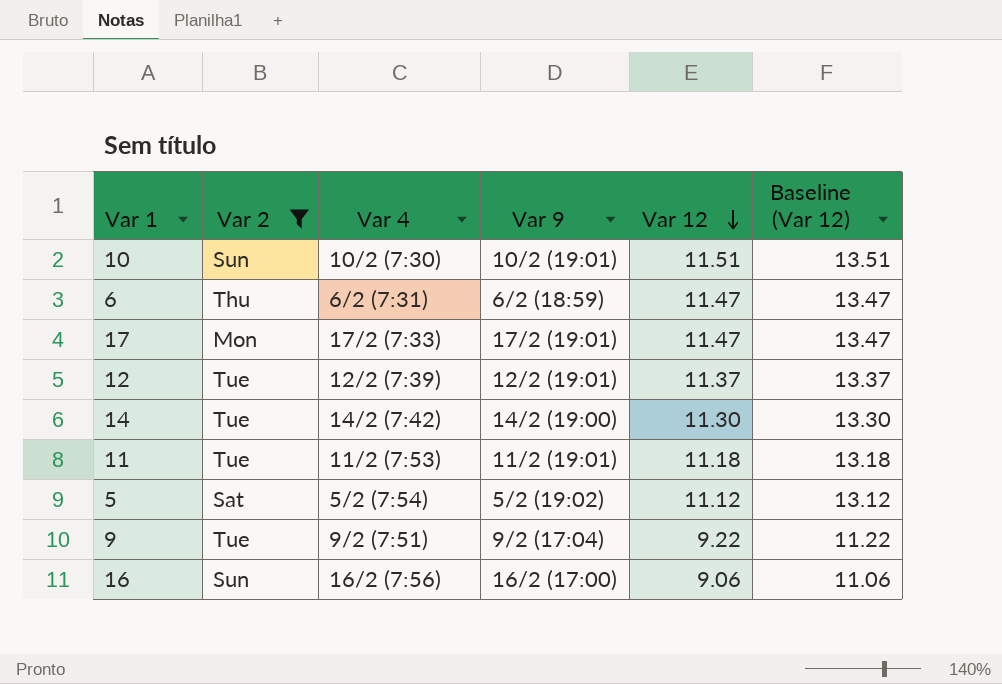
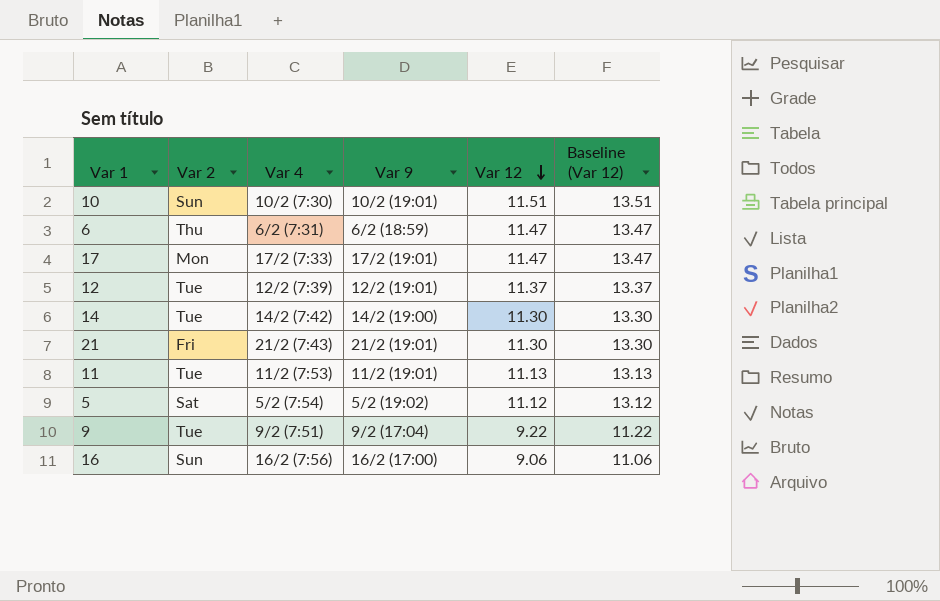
filter: Var 2 != Fri -> none
11 | Var 12: 11.18 -> 11.13
11 | Baseline (Var 12): 13.18 -> 13.13

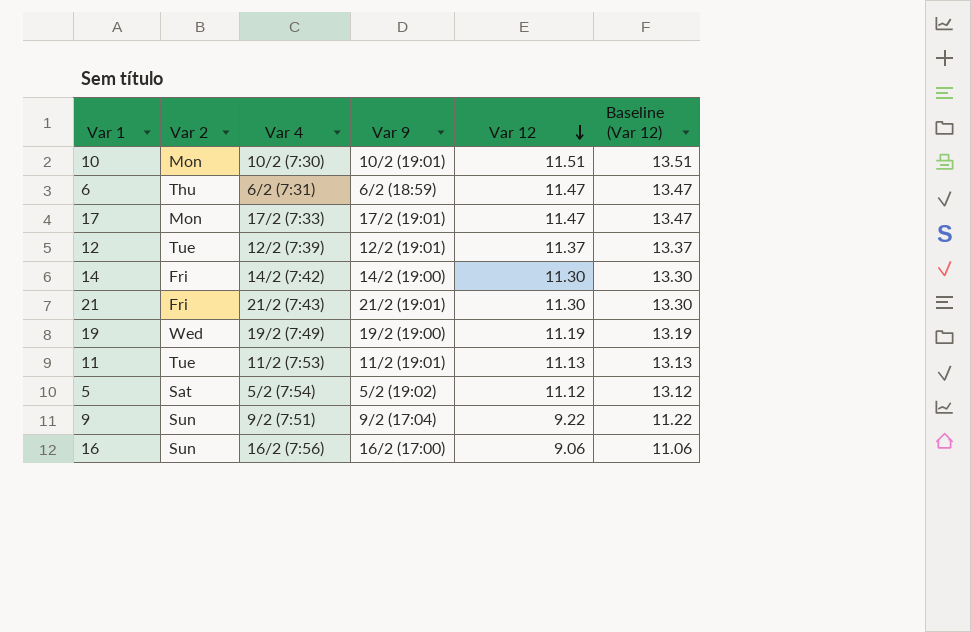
10 | Var 2: Sun -> Mon
14 | Var 2: Tue -> Fri
row 19: none -> Wed | 19/2 (7:49) | 19/2 (19:00) | 11.19 | 13.19
9 | Var 2: Tue -> Sun

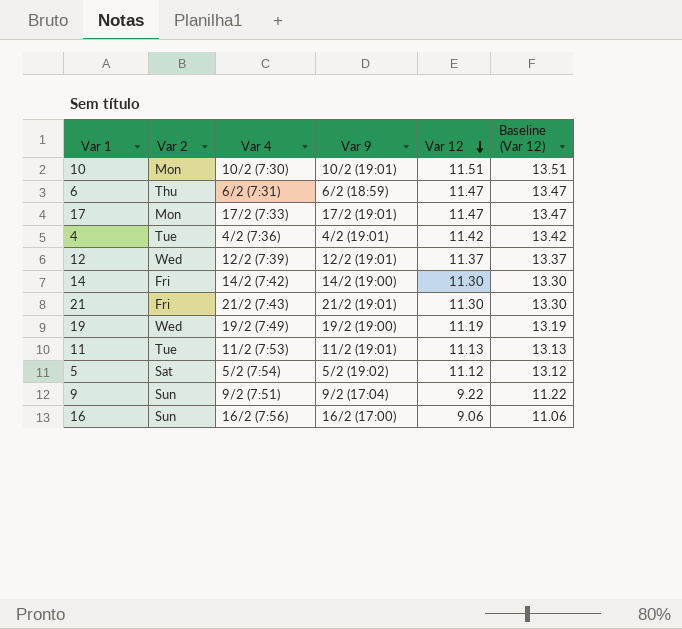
row 4: none -> Tue | 4/2 (7:36) | 4/2 (19:01) | 11.42 | 13.42
12 | Var 2: Tue -> Wed

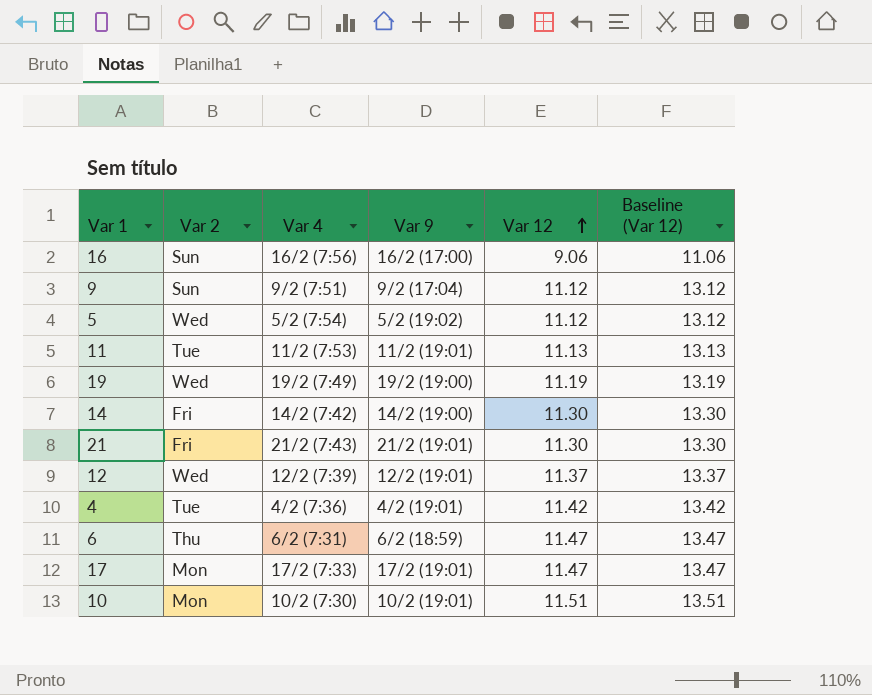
row order: Var 12 descending -> Var 12 ascending
9 | Var 12: 9.22 -> 11.12
9 | Baseline (Var 12): 11.22 -> 13.12
5 | Var 2: Sat -> Wed

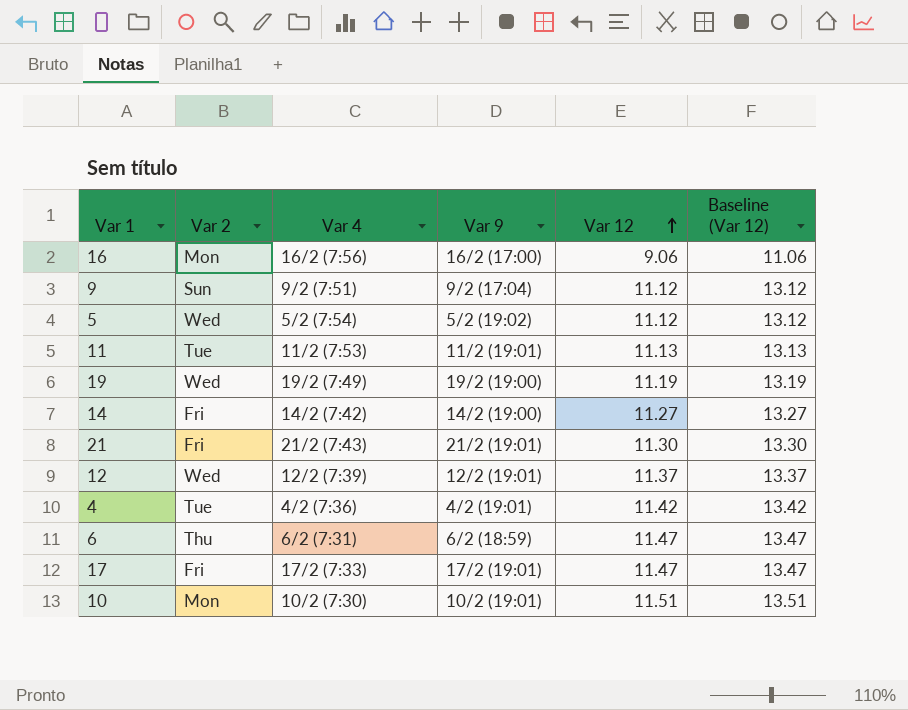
16 | Var 2: Sun -> Mon
14 | Var 12: 11.30 -> 11.27
14 | Baseline (Var 12): 13.30 -> 13.27
17 | Var 2: Mon -> Fri

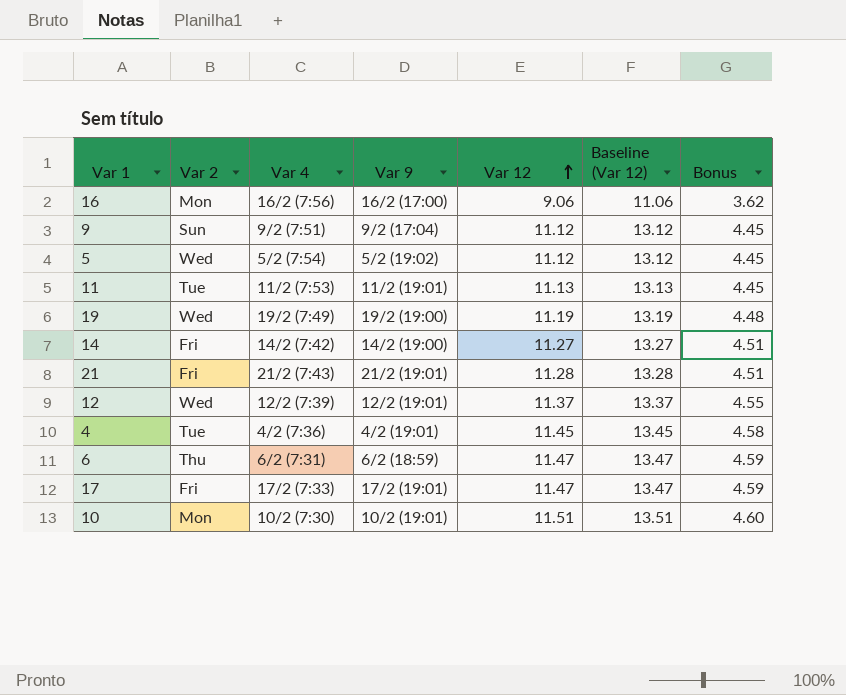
column Bonus | formula: none -> [Var 12] * 0.4
21 | Var 12: 11.30 -> 11.28
21 | Baseline (Var 12): 13.30 -> 13.28
4 | Var 12: 11.42 -> 11.45
4 | Baseline (Var 12): 13.42 -> 13.45

